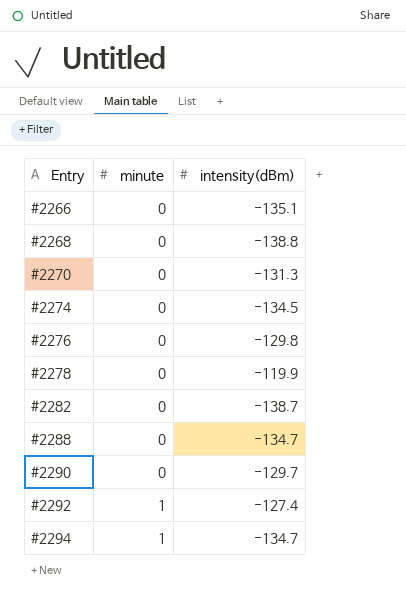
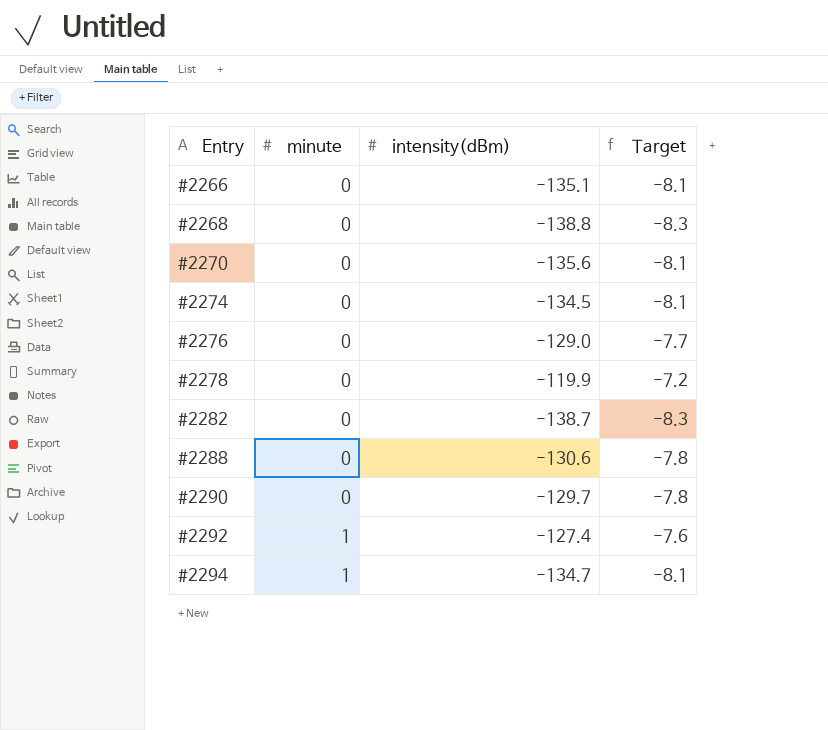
column Target | formula: none -> [intensity(dBm)] * 0.06
#2270 | intensity(dBm): -131.3 -> -135.6
#2276 | intensity(dBm): -129.8 -> -129.0
#2288 | intensity(dBm): -134.7 -> -130.6

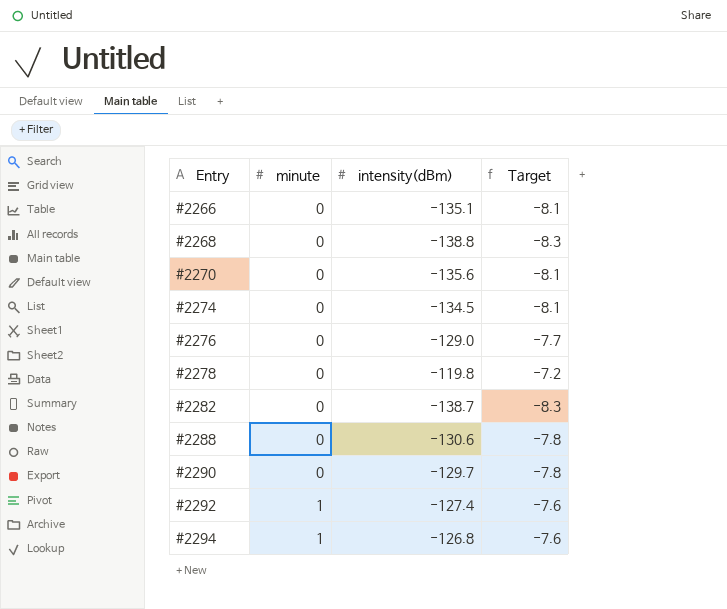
#2278 | intensity(dBm): -119.9 -> -119.8
#2294 | intensity(dBm): -134.7 -> -126.8
#2294 | Target: -8.1 -> -7.6

